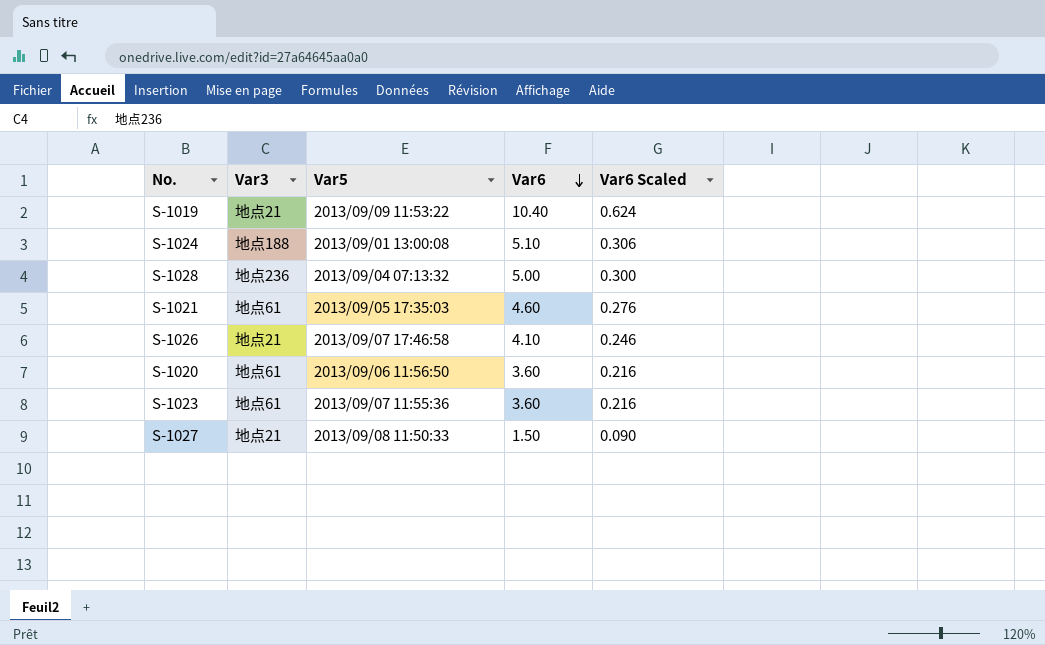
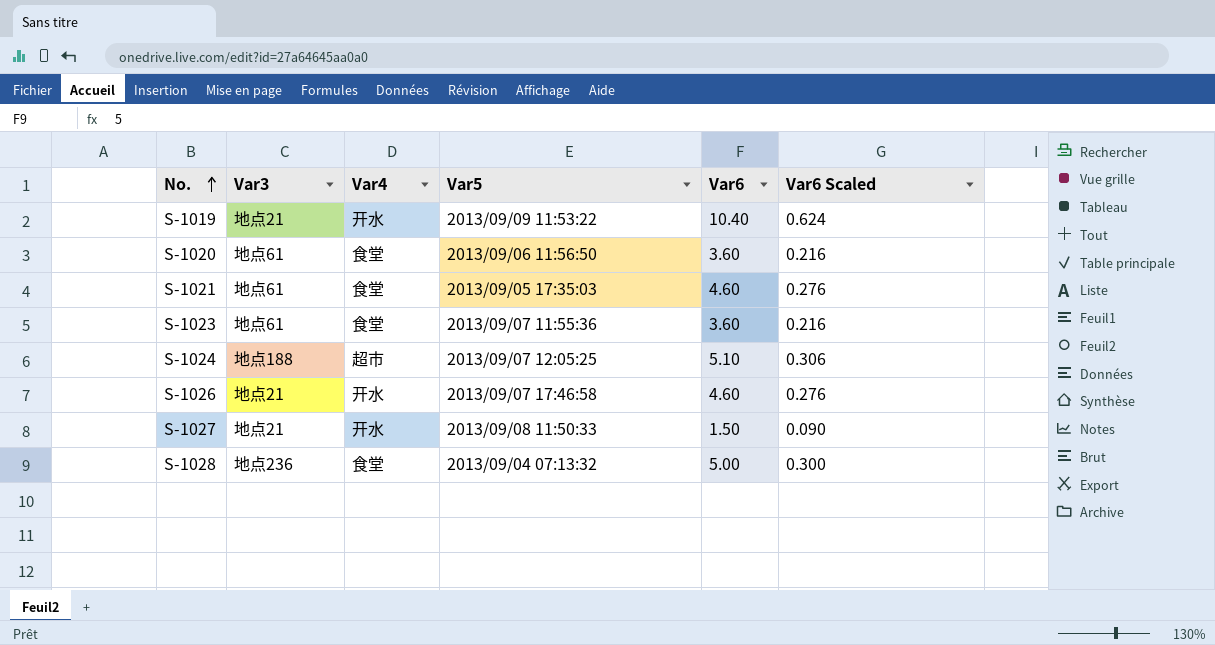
row order: Var6 descending -> No. ascending
column Var4 | position: none -> 3
S-1024 | Var5: 2013/09/01 13:00:08 -> 2013/09/07 12:05:25
S-1026 | Var6: 4.10 -> 4.60
S-1026 | Var6 Scaled: 0.246 -> 0.276

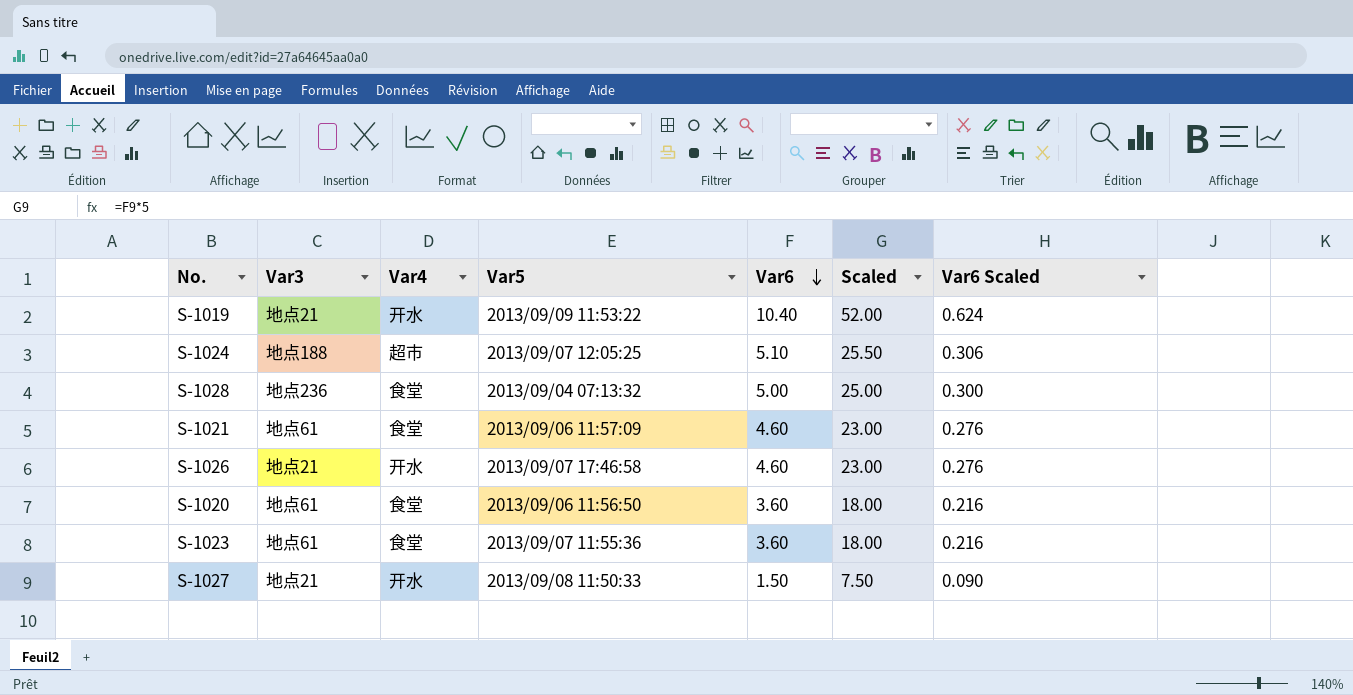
row order: No. ascending -> Var6 descending
column Scaled | formula: none -> [Var6] * 5
S-1021 | Var5: 2013/09/05 17:35:03 -> 2013/09/06 11:57:09

